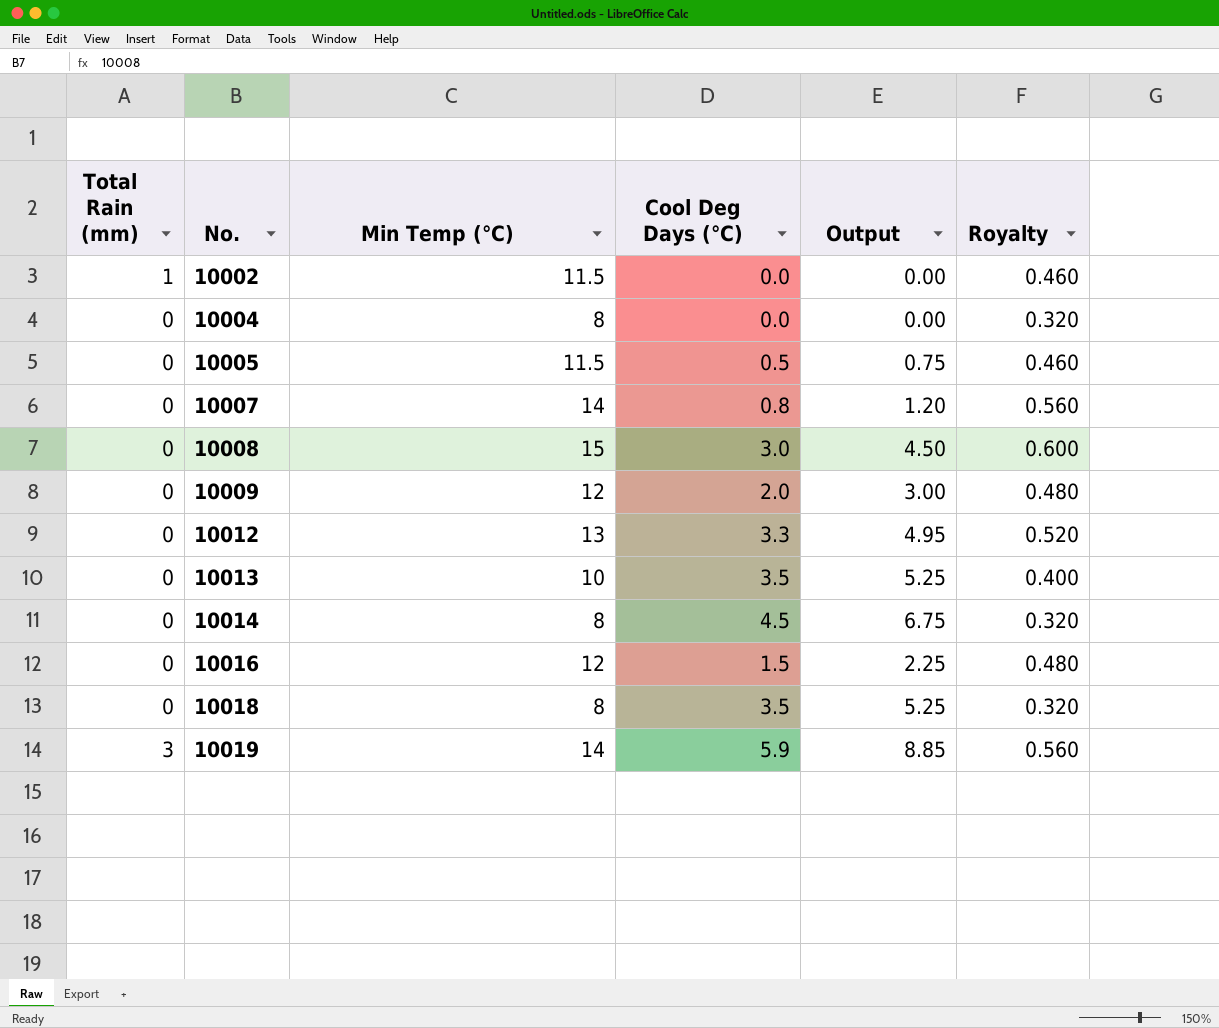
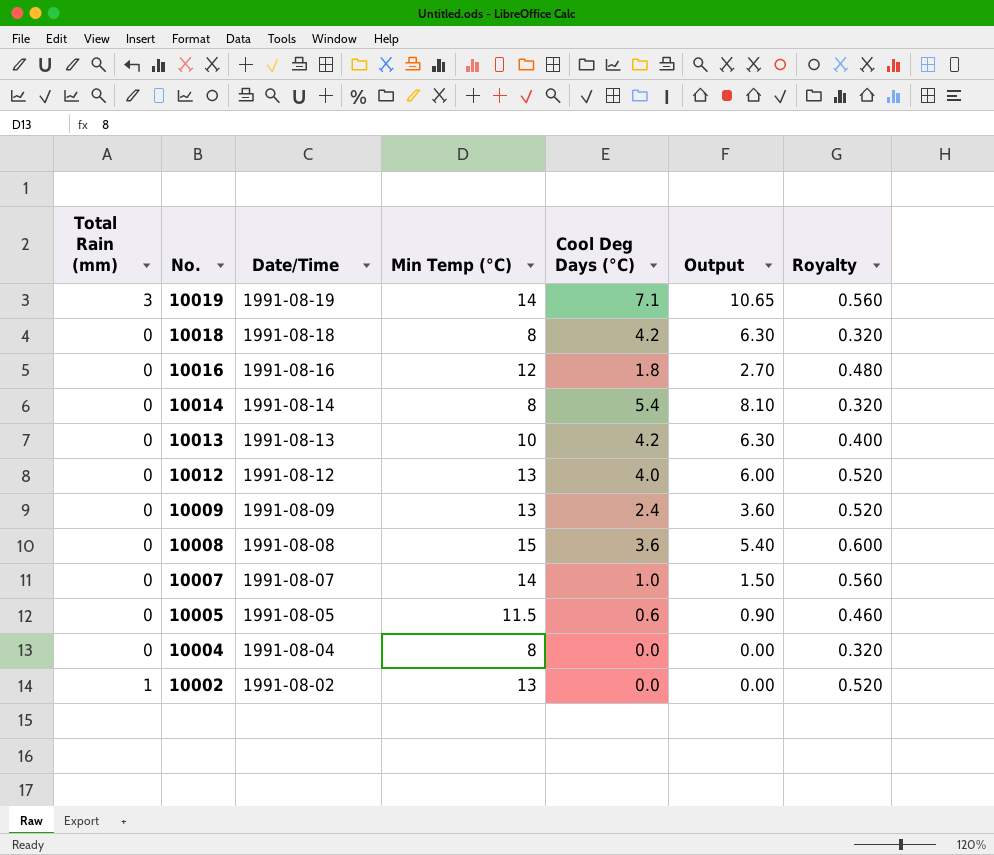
row order: No. ascending -> No. descending
column Date/Time | position: none -> 3
10019 | Cool Deg Days (°C): 5.9 -> 7.1
10019 | Output: 8.85 -> 10.65
10018 | Cool Deg Days (°C): 3.5 -> 4.2
10018 | Output: 5.25 -> 6.30
10016 | Cool Deg Days (°C): 1.5 -> 1.8
10016 | Output: 2.25 -> 2.70
10014 | Cool Deg Days (°C): 4.5 -> 5.4
10014 | Output: 6.75 -> 8.10
10013 | Cool Deg Days (°C): 3.5 -> 4.2
10013 | Output: 5.25 -> 6.30
10012 | Cool Deg Days (°C): 3.3 -> 4.0
10012 | Output: 4.95 -> 6.00
10009 | Min Temp (°C): 12 -> 13
10009 | Cool Deg Days (°C): 2.0 -> 2.4
10009 | Output: 3.00 -> 3.60
10009 | Royalty: 0.480 -> 0.520
10008 | Cool Deg Days (°C): 3.0 -> 3.6
10008 | Output: 4.50 -> 5.40
10007 | Cool Deg Days (°C): 0.8 -> 1.0
10007 | Output: 1.20 -> 1.50
10005 | Cool Deg Days (°C): 0.5 -> 0.6
10005 | Output: 0.75 -> 0.90
10002 | Min Temp (°C): 11.5 -> 13
10002 | Royalty: 0.460 -> 0.520

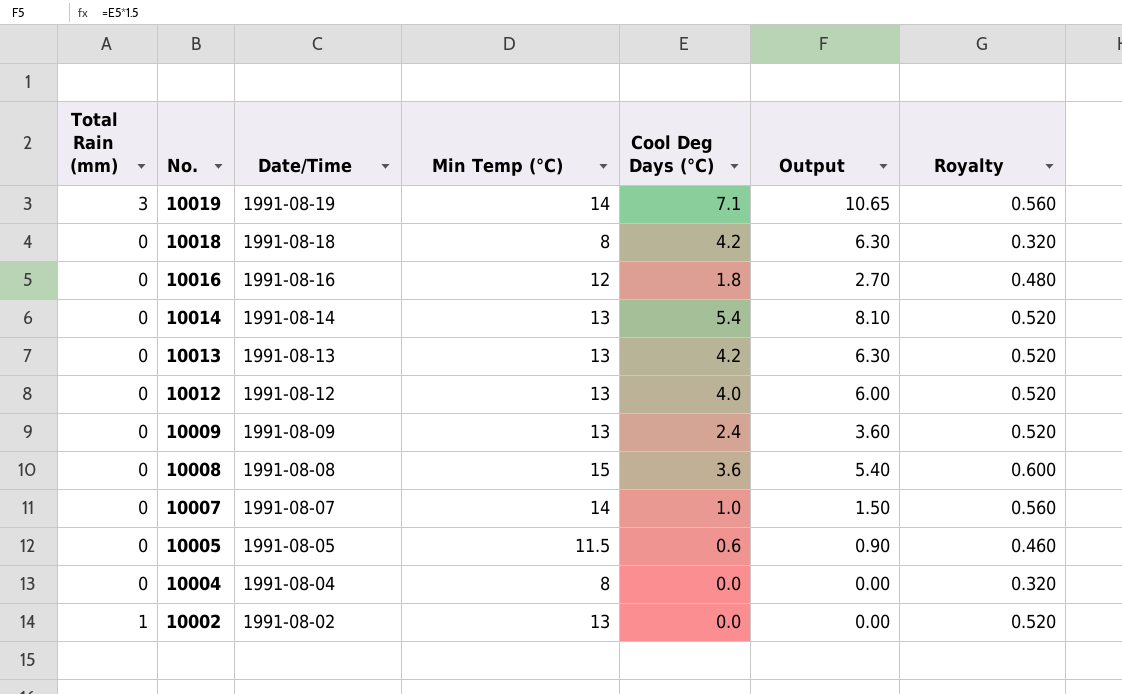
10014 | Min Temp (°C): 8 -> 13
10014 | Royalty: 0.320 -> 0.520
10013 | Min Temp (°C): 10 -> 13
10013 | Royalty: 0.400 -> 0.520

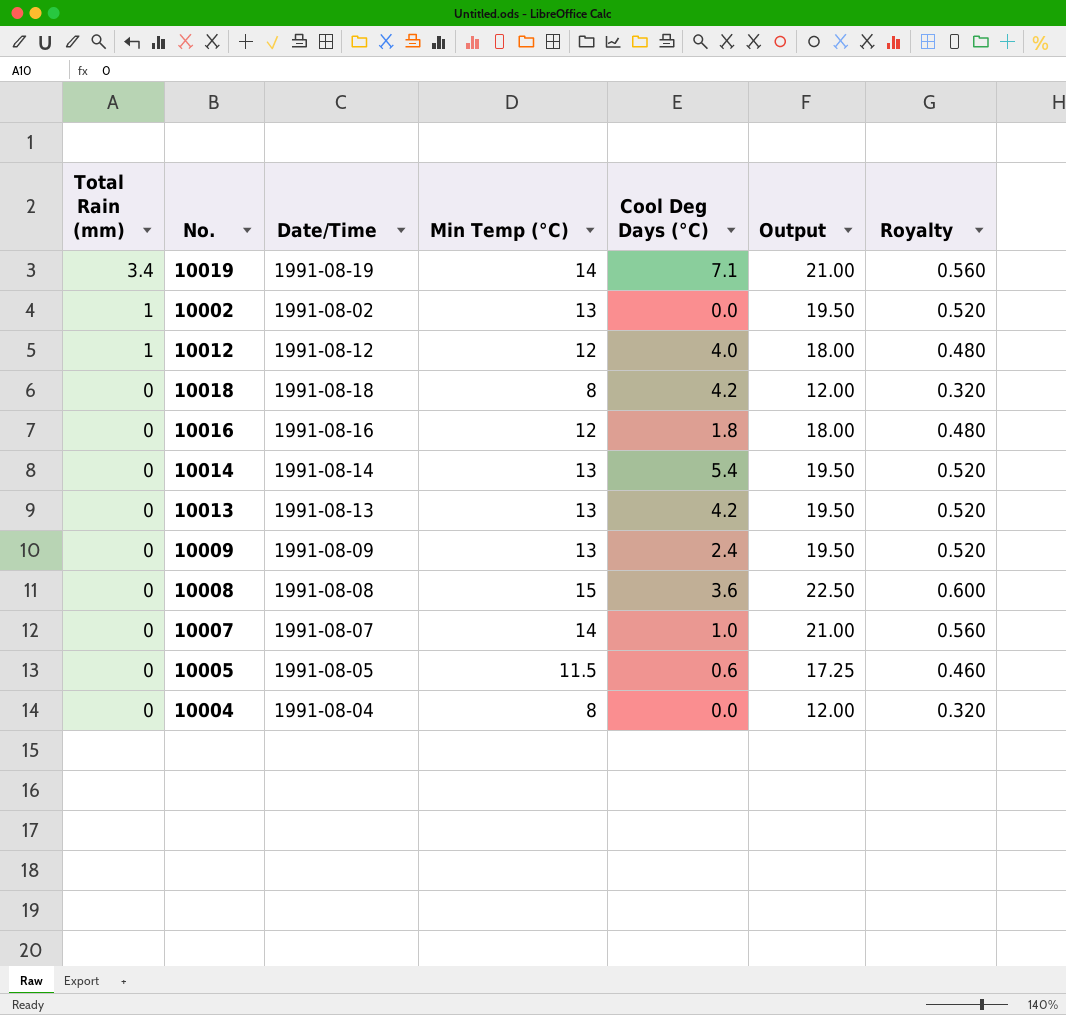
row order: No. descending -> Total Rain (mm) descending
column Output | formula: [Cool Deg Days (°C)] * 1.5 -> [Min Temp (°C)] * 1.5
10019 | Total Rain (mm): 3 -> 3.4
10012 | Total Rain (mm): 0 -> 1
10012 | Min Temp (°C): 13 -> 12
10012 | Royalty: 0.520 -> 0.480

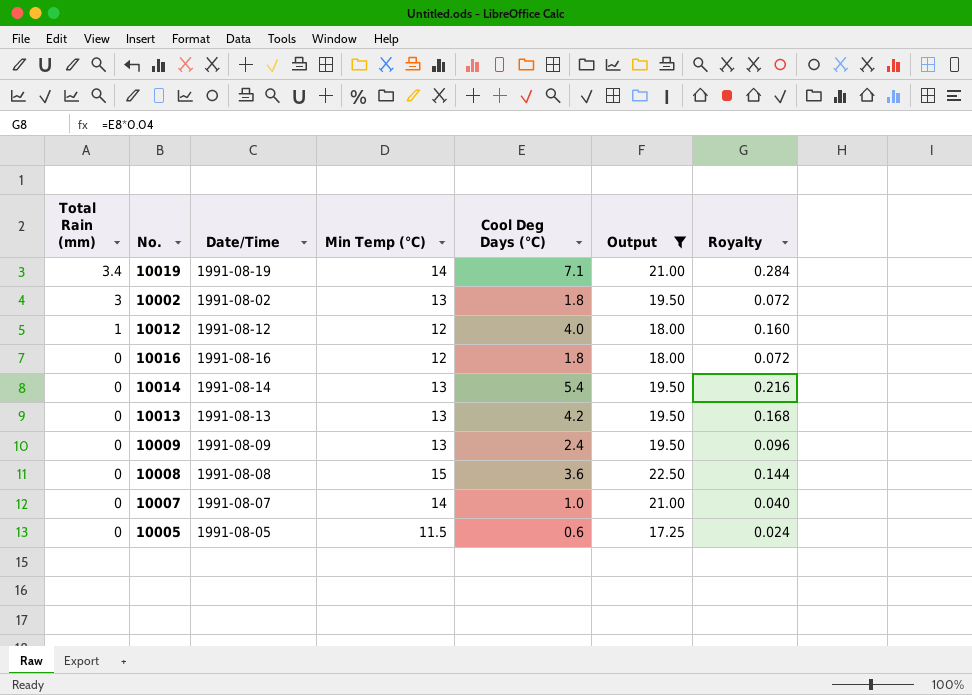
filter: none -> Output != 12.00
column Royalty | formula: [Min Temp (°C)] * 0.04 -> [Cool Deg Days (°C)] * 0.04
10002 | Total Rain (mm): 1 -> 3
10002 | Cool Deg Days (°C): 0.0 -> 1.8

